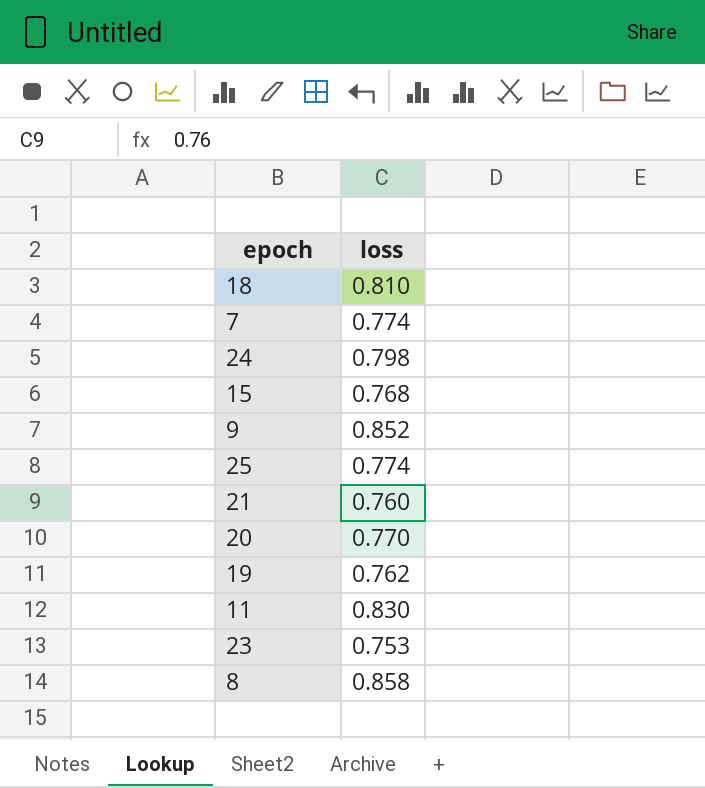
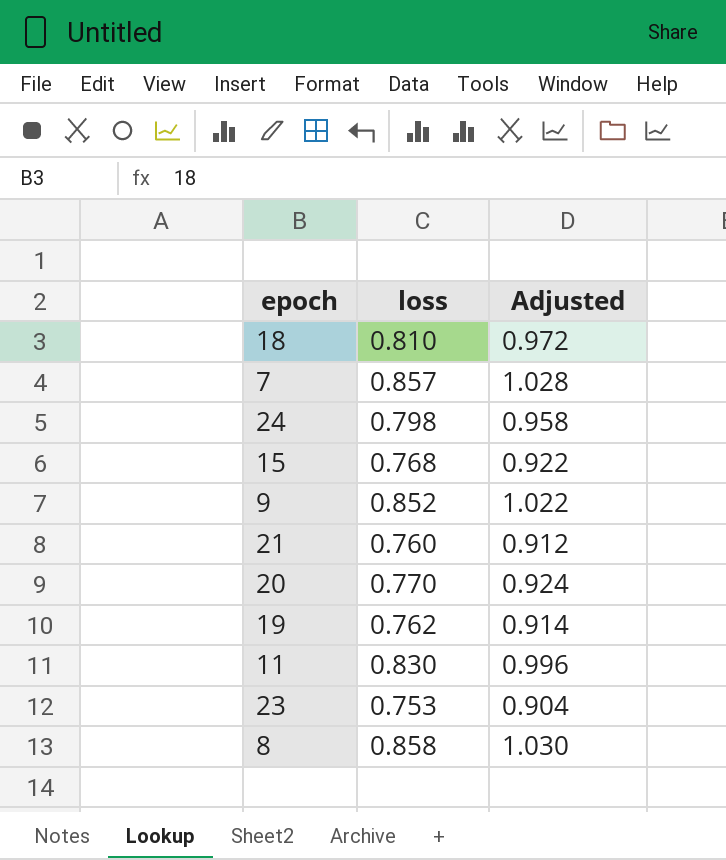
column Adjusted | formula: none -> [loss] * 1.2
row 25: 0.774 -> none
7 | loss: 0.774 -> 0.857

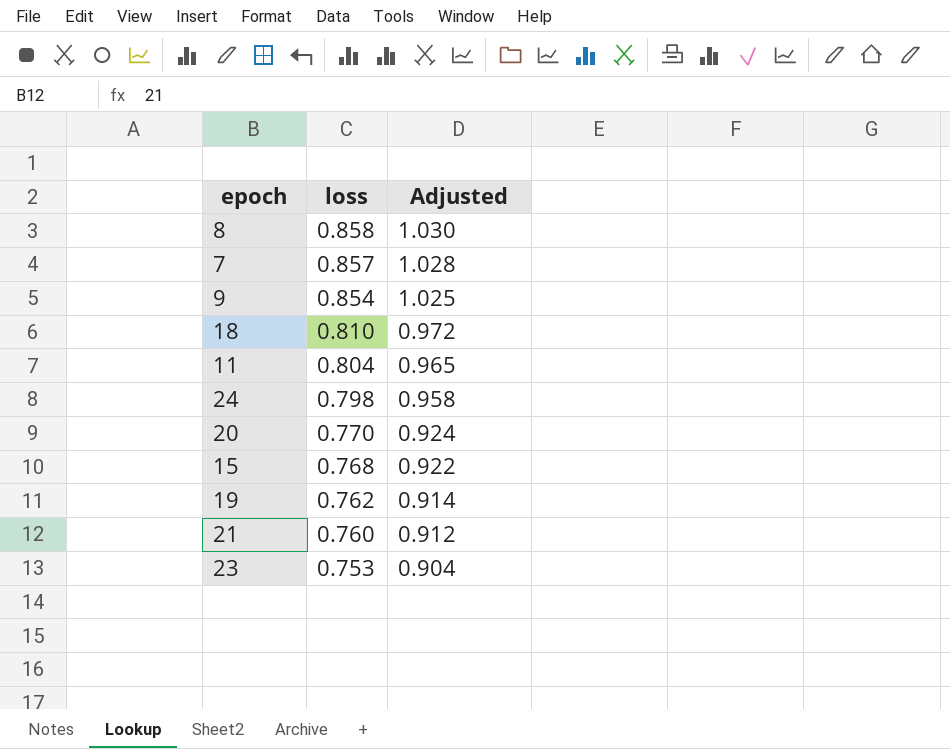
row order: none -> loss descending
9 | loss: 0.852 -> 0.854
9 | Adjusted: 1.022 -> 1.025
11 | loss: 0.830 -> 0.804
11 | Adjusted: 0.996 -> 0.965

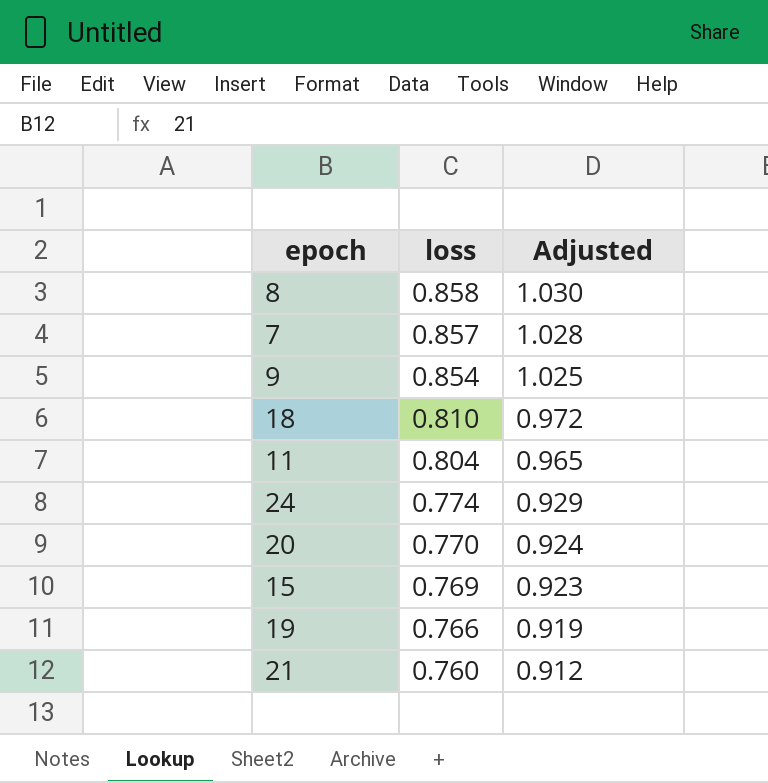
row 23: 0.753 | 0.904 -> none
24 | loss: 0.798 -> 0.774
24 | Adjusted: 0.958 -> 0.929
15 | loss: 0.768 -> 0.769
15 | Adjusted: 0.922 -> 0.923
19 | loss: 0.762 -> 0.766
19 | Adjusted: 0.914 -> 0.919

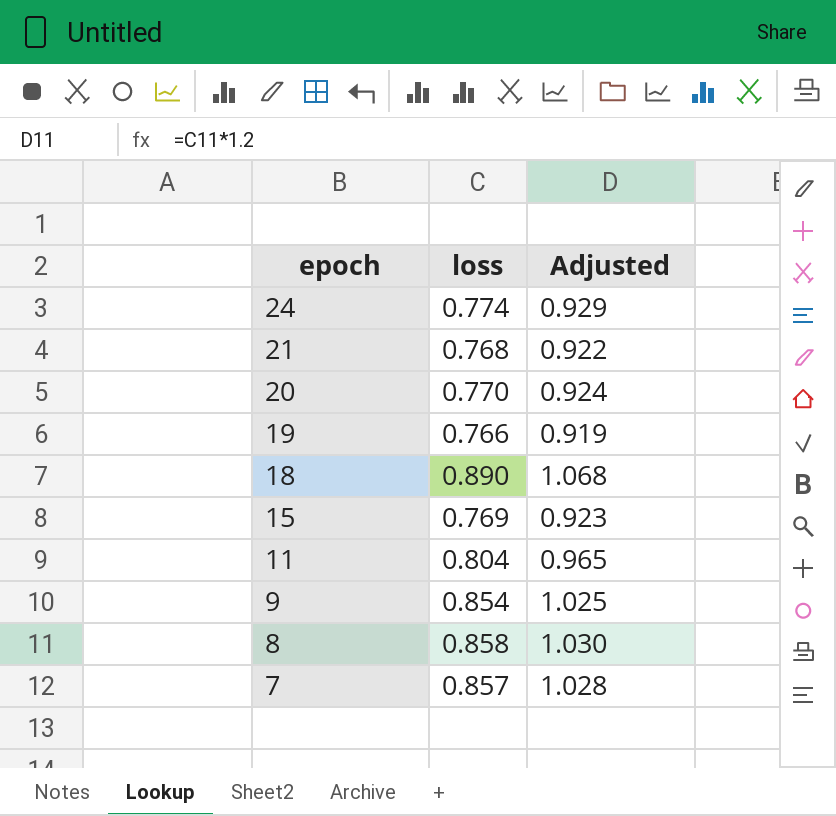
row order: loss descending -> epoch descending
21 | loss: 0.760 -> 0.768
21 | Adjusted: 0.912 -> 0.922
18 | loss: 0.810 -> 0.890
18 | Adjusted: 0.972 -> 1.068

